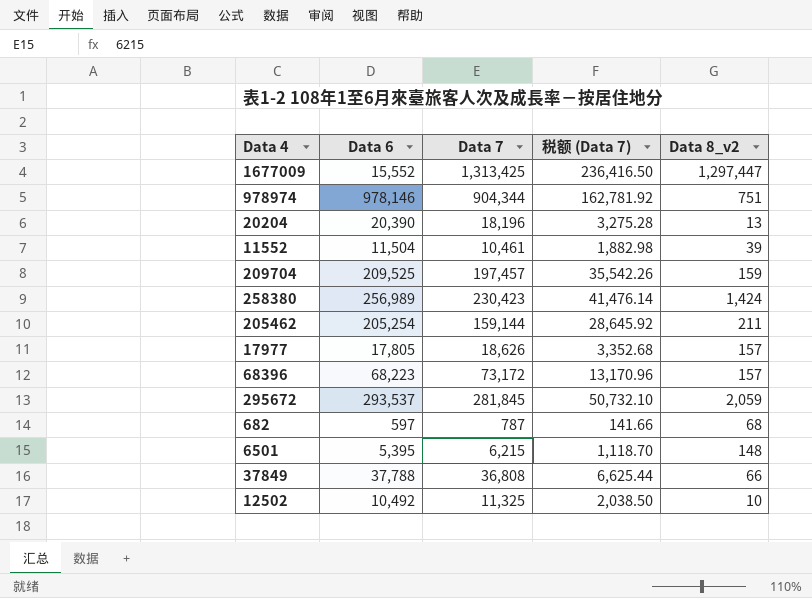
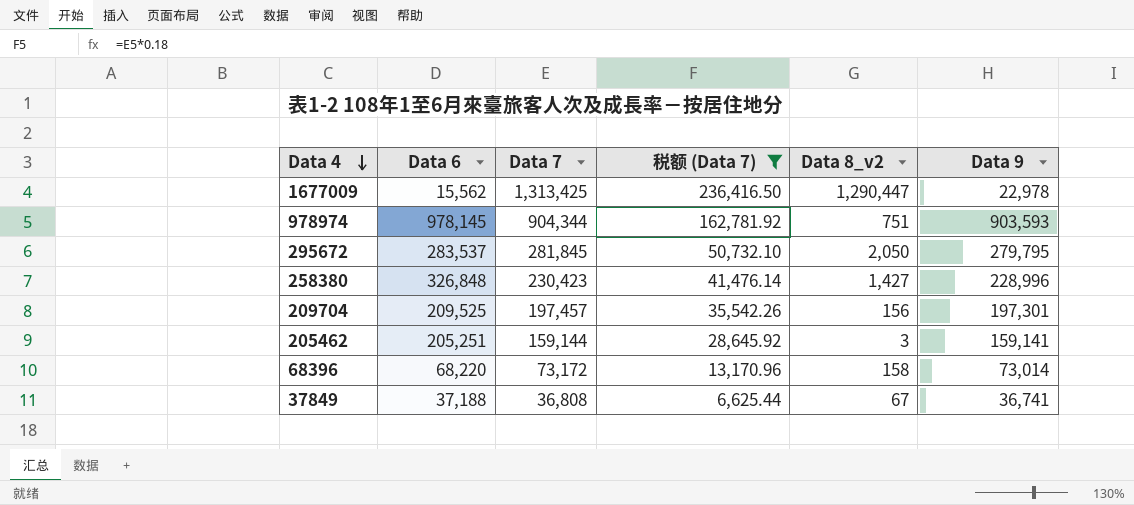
filter: none -> 税额 (Data 7) >= 6,625.44
row order: none -> Data 4 descending
column Data 9 | formula: none -> [Data 7] - [Data 8_v2]
1677009 | Data 6: 15,552 -> 15,562
1677009 | Data 8_v2: 1,297,447 -> 1,290,447
978974 | Data 6: 978,146 -> 978,145
295672 | Data 6: 293,537 -> 283,537
295672 | Data 8_v2: 2,059 -> 2,050
258380 | Data 6: 256,989 -> 326,848
258380 | Data 8_v2: 1,424 -> 1,427
209704 | Data 8_v2: 159 -> 156
205462 | Data 6: 205,254 -> 205,251
205462 | Data 8_v2: 211 -> 3
68396 | Data 6: 68,223 -> 68,220
68396 | Data 8_v2: 157 -> 158
37849 | Data 6: 37,788 -> 37,188
37849 | Data 8_v2: 66 -> 67

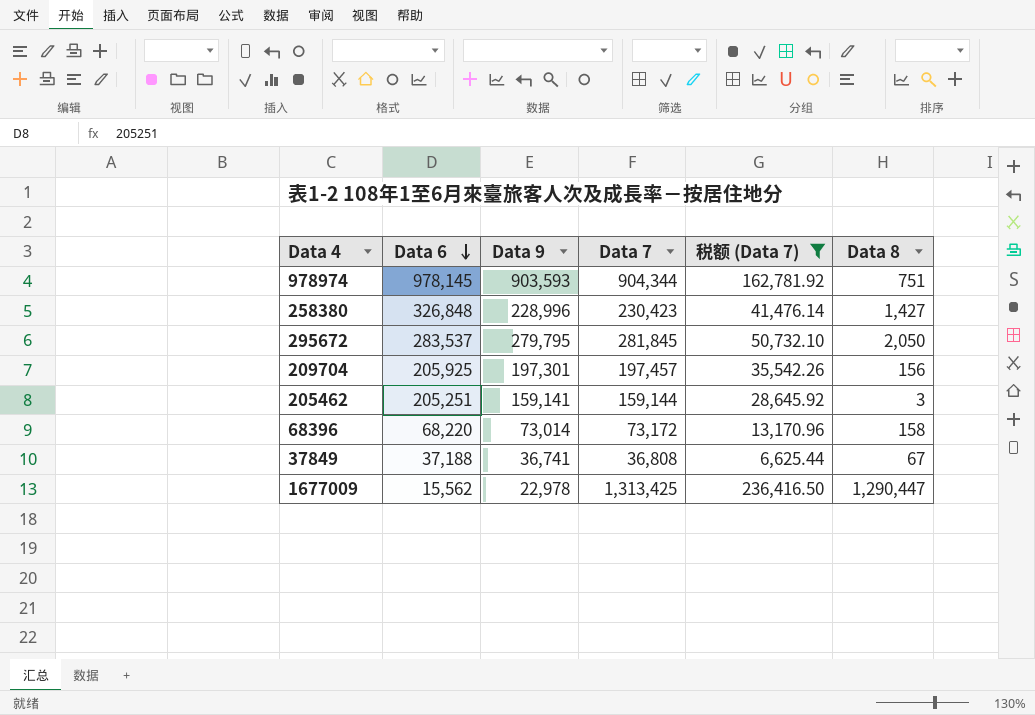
row order: Data 4 descending -> Data 6 descending
column Data 9 | position: 6 -> 3
column name: Data 8_v2 -> Data 8
209704 | Data 6: 209,525 -> 205,925

